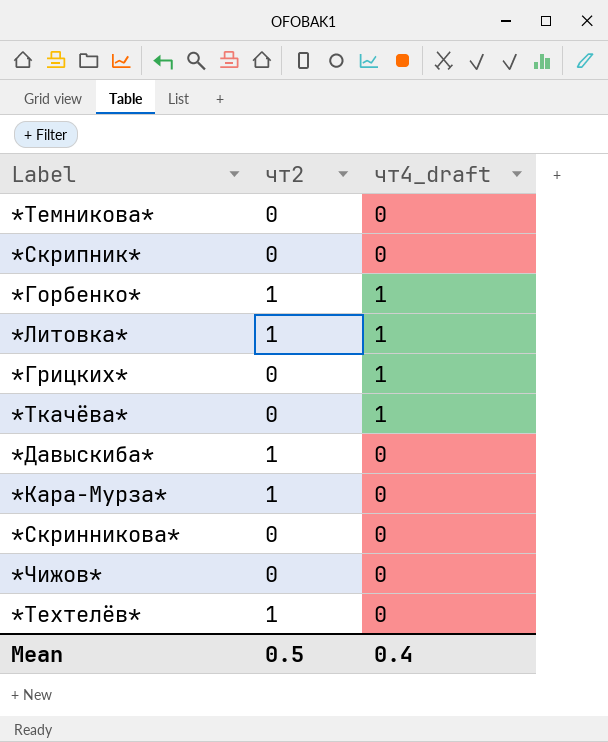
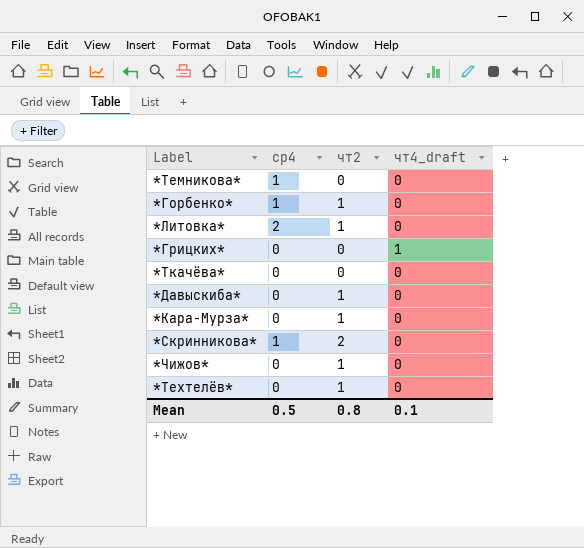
column ср4 | position: none -> 2
row *Скрипник*: 0 | 0 -> none
*Горбенко* | чт4_draft: 1 -> 0
*Литовка* | чт4_draft: 1 -> 0
*Ткачёва* | чт4_draft: 1 -> 0
*Скринникова* | чт2: 0 -> 2
*Чижов* | чт2: 0 -> 1
Mean | чт2: 0.5 -> 0.8
Mean | чт4_draft: 0.4 -> 0.1

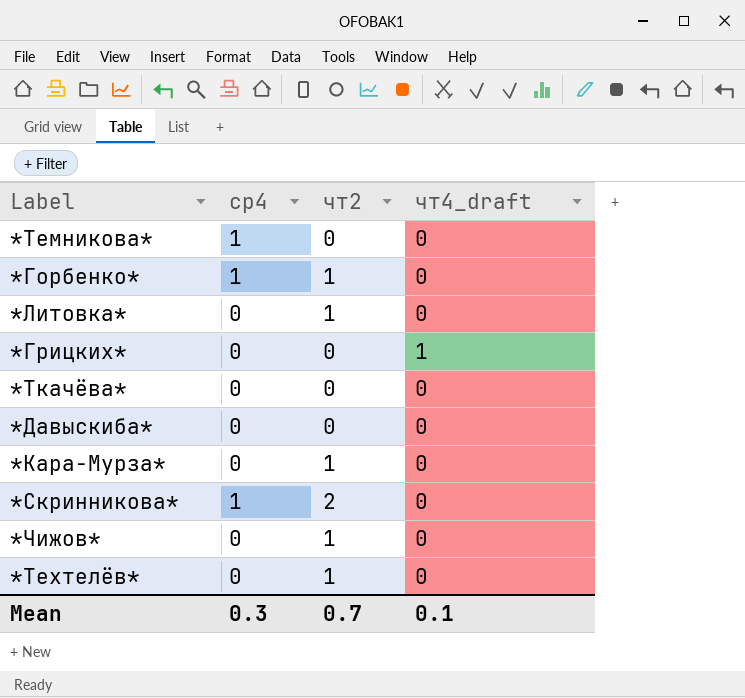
*Литовка* | ср4: 2 -> 0
*Давыскиба* | чт2: 1 -> 0
Mean | ср4: 0.5 -> 0.3
Mean | чт2: 0.8 -> 0.7

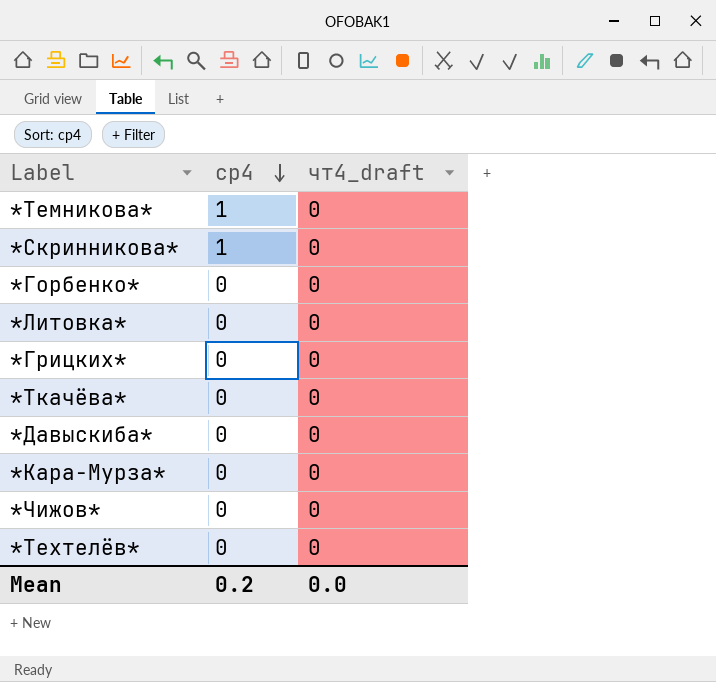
row order: none -> ср4 descending
column чт2 | position: 3 -> none
*Горбенко* | ср4: 1 -> 0
*Грицких* | чт4_draft: 1 -> 0
Mean | ср4: 0.3 -> 0.2
Mean | чт4_draft: 0.1 -> 0.0

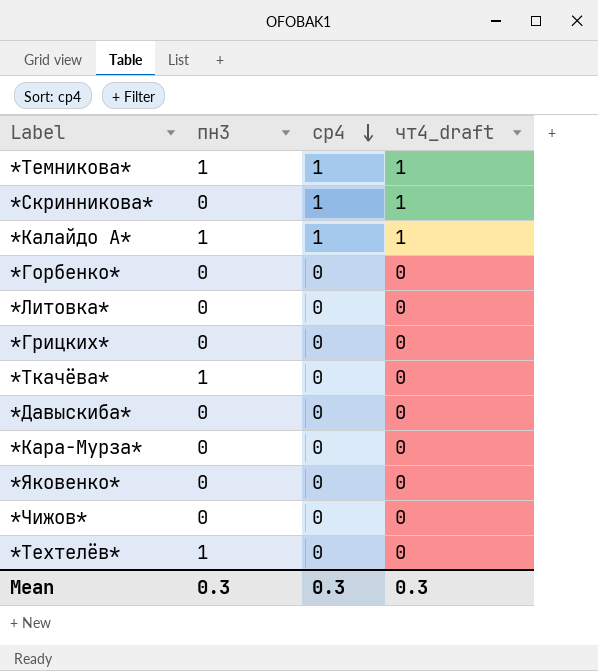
column пн3 | position: none -> 2
*Темникова* | чт4_draft: 0 -> 1
*Скринникова* | чт4_draft: 0 -> 1
row *Калайдо А*: none -> 1 | 1 | 1
row *Яковенко*: none -> 0 | 0 | 0
Mean | ср4: 0.2 -> 0.3
Mean | чт4_draft: 0.0 -> 0.3

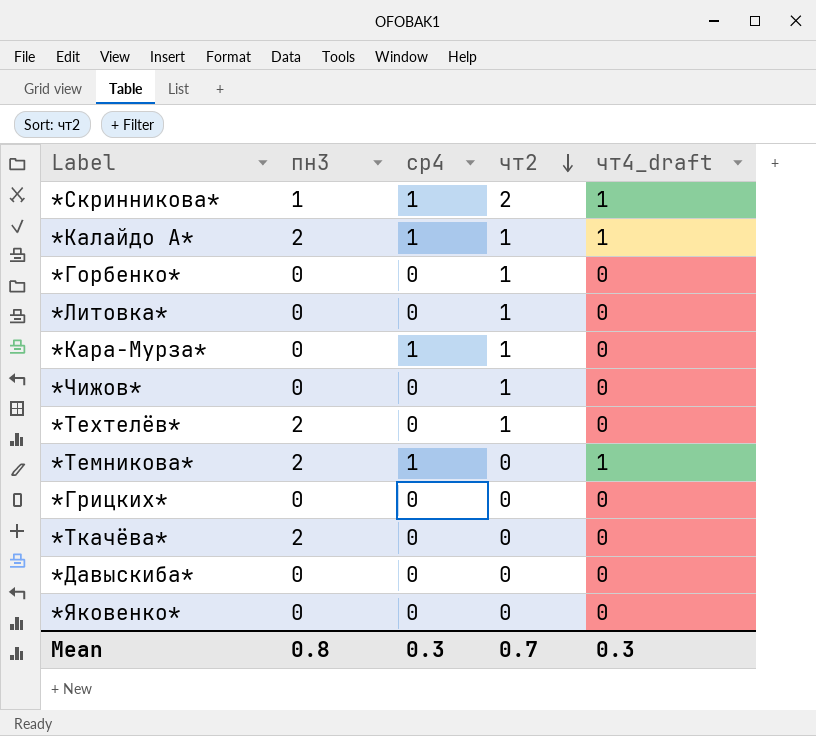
row order: ср4 descending -> чт2 descending
column чт2 | position: none -> 4
*Скринникова* | пн3: 0 -> 1
*Калайдо А* | пн3: 1 -> 2
*Кара-Мурза* | ср4: 0 -> 1
*Техтелёв* | пн3: 1 -> 2
*Темникова* | пн3: 1 -> 2
*Ткачёва* | пн3: 1 -> 2
Mean | пн3: 0.3 -> 0.8

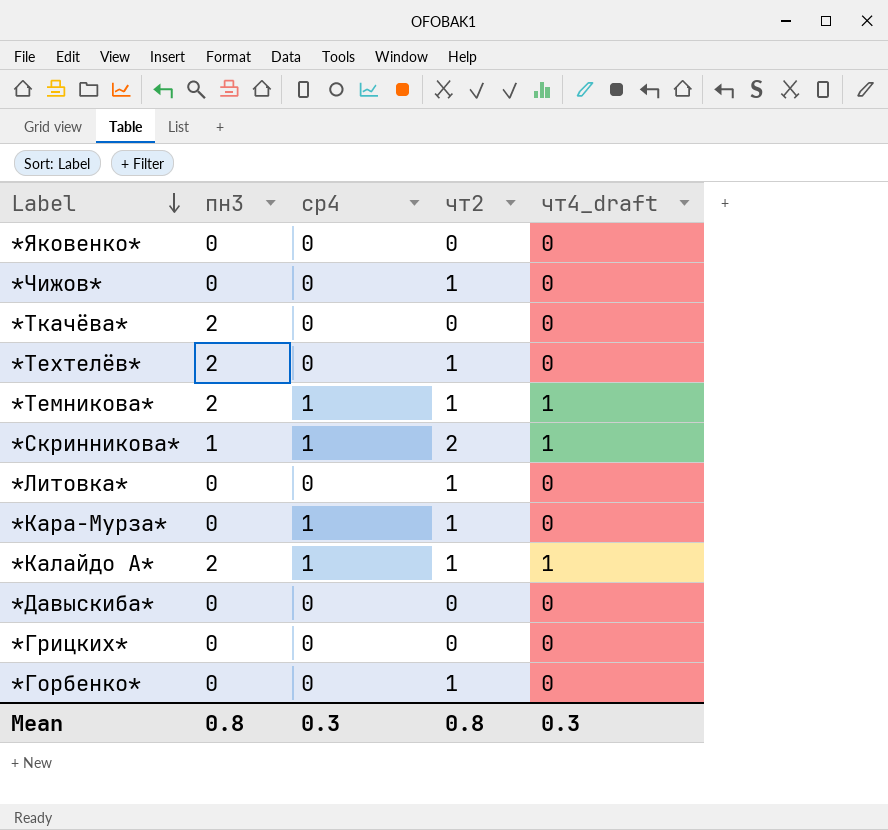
row order: чт2 descending -> Label descending
*Темникова* | чт2: 0 -> 1
Mean | чт2: 0.7 -> 0.8

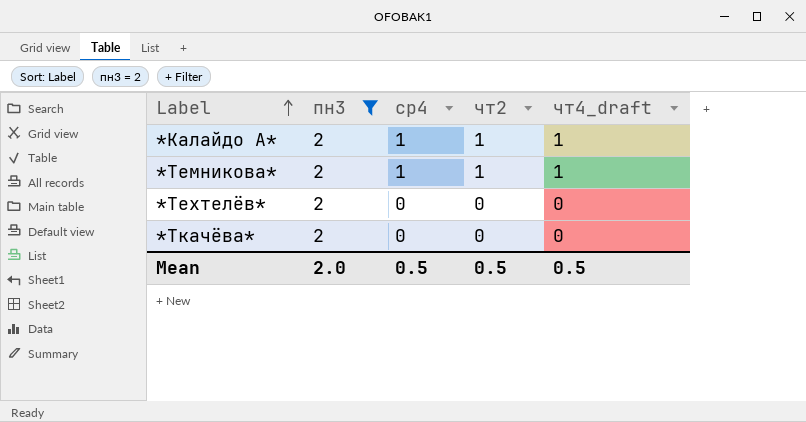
filter: none -> пн3 = 2
row order: Label descending -> Label ascending
*Техтелёв* | чт2: 1 -> 0
Mean | пн3: 0.8 -> 2.0
Mean | ср4: 0.3 -> 0.5
Mean | чт2: 0.8 -> 0.5
Mean | чт4_draft: 0.3 -> 0.5

